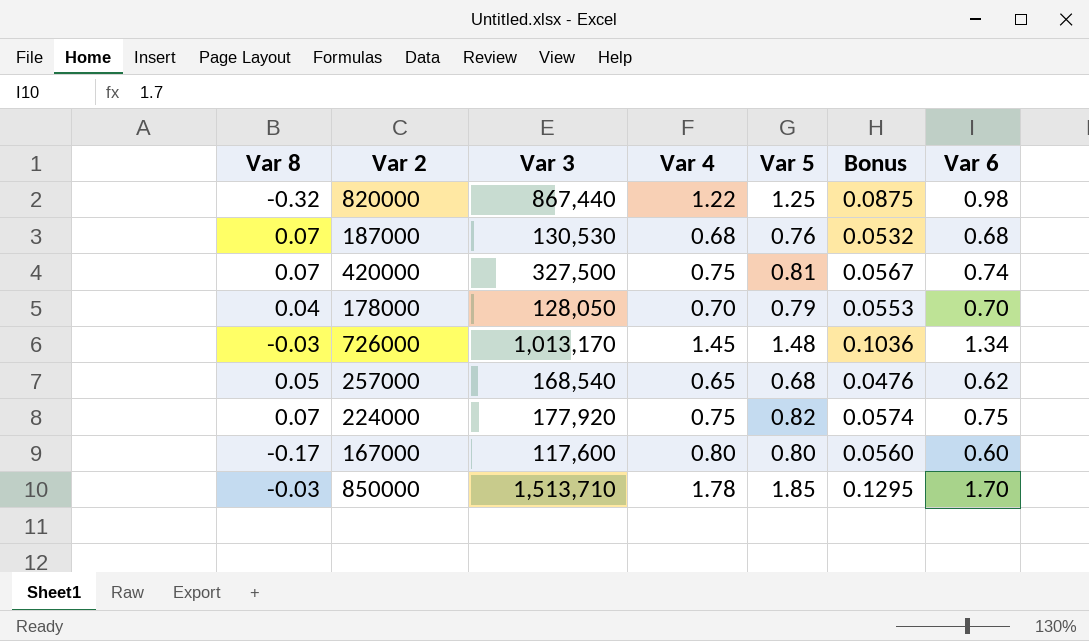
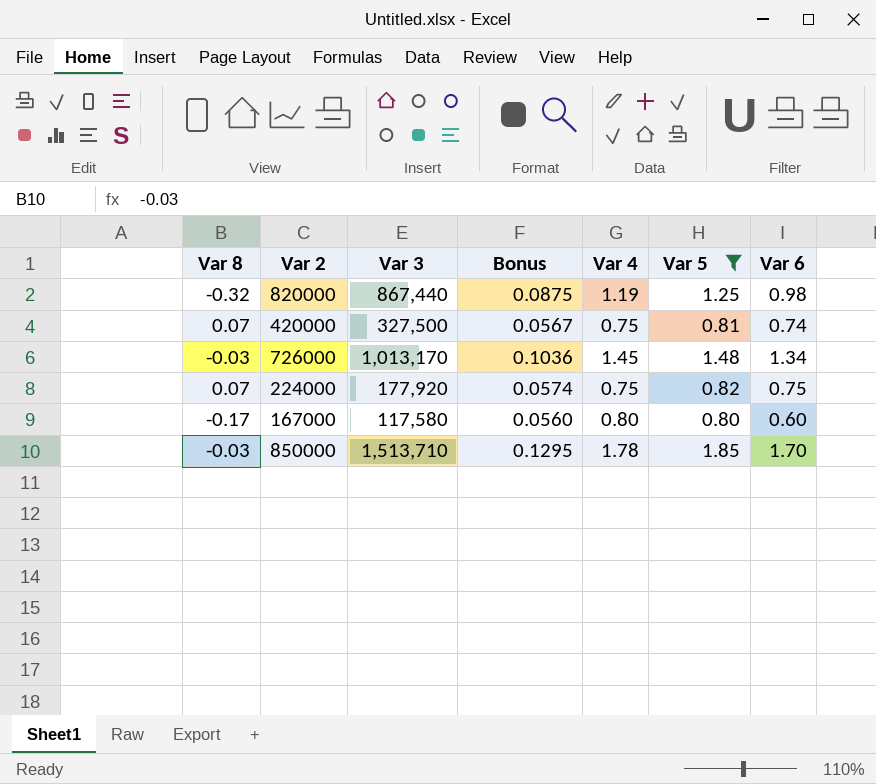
filter: none -> Var 5 >= 0.80
column Bonus | position: 6 -> 4
820000 | Var 4: 1.22 -> 1.19
167000 | Var 3: 117,600 -> 117,580

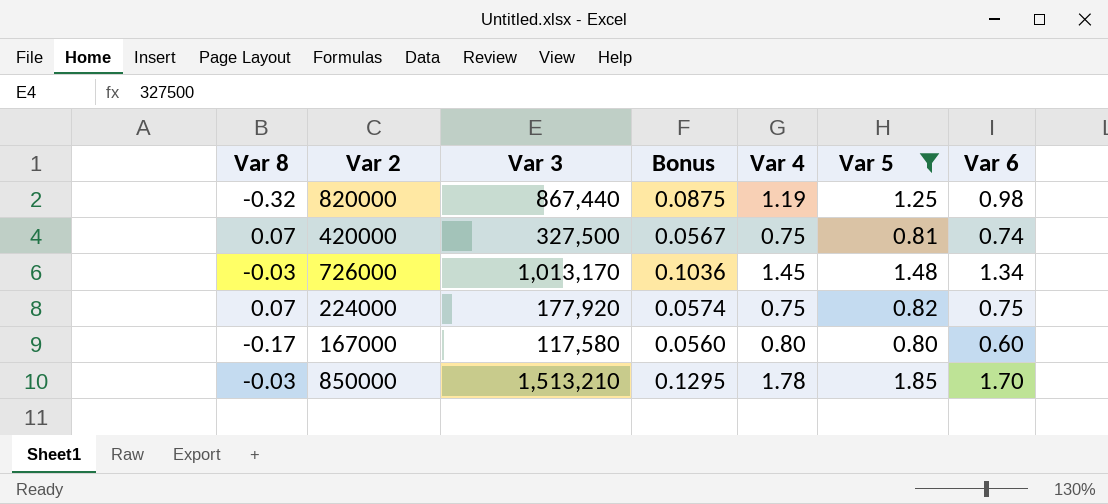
850000 | Var 3: 1,513,710 -> 1,513,210

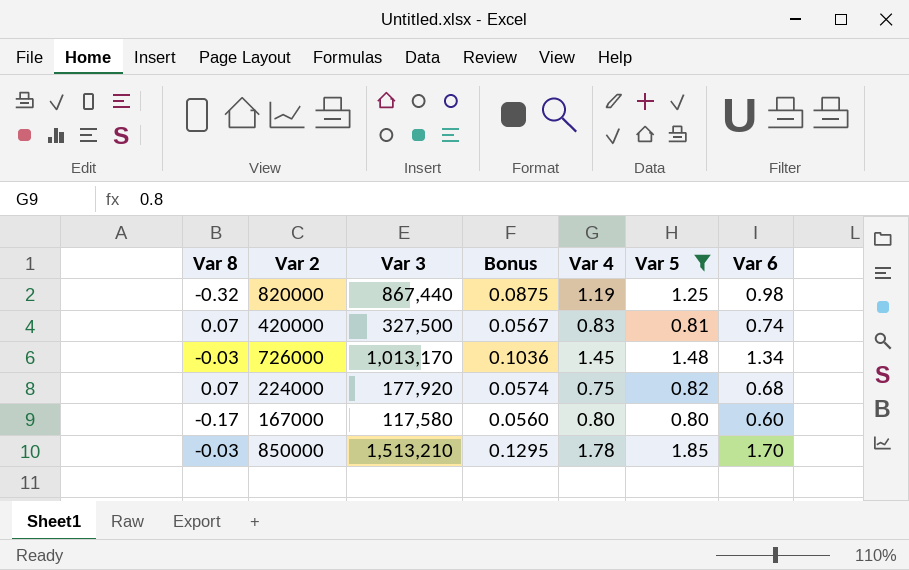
420000 | Var 4: 0.75 -> 0.83
224000 | Var 6: 0.75 -> 0.68

